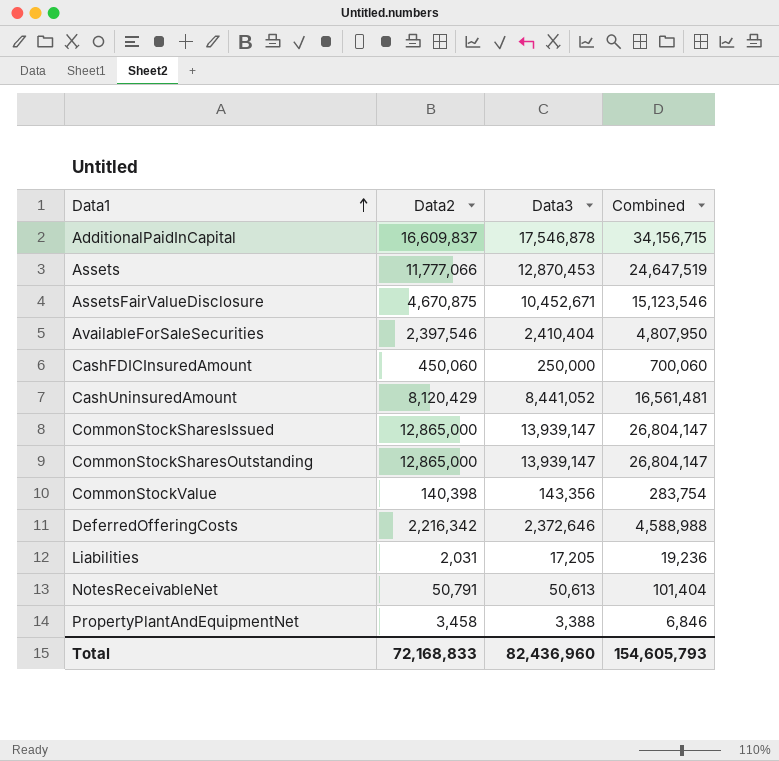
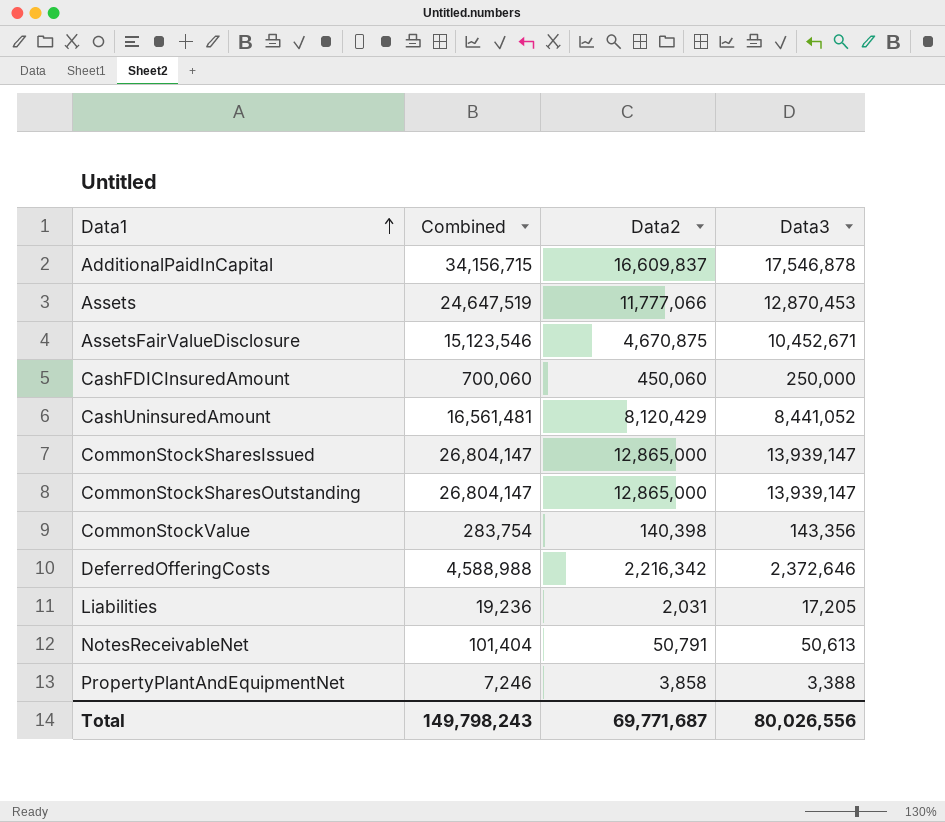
column Combined | position: 4 -> 2
row AvailableForSaleSecurities: 2,397,546 | 2,410,404 | 4,807,950 -> none
PropertyPlantAndEquipmentNet | Combined: 6,846 -> 7,246
PropertyPlantAndEquipmentNet | Data2: 3,458 -> 3,858
Total | Combined: 154,605,793 -> 149,798,243
Total | Data2: 72,168,833 -> 69,771,687
Total | Data3: 82,436,960 -> 80,026,556

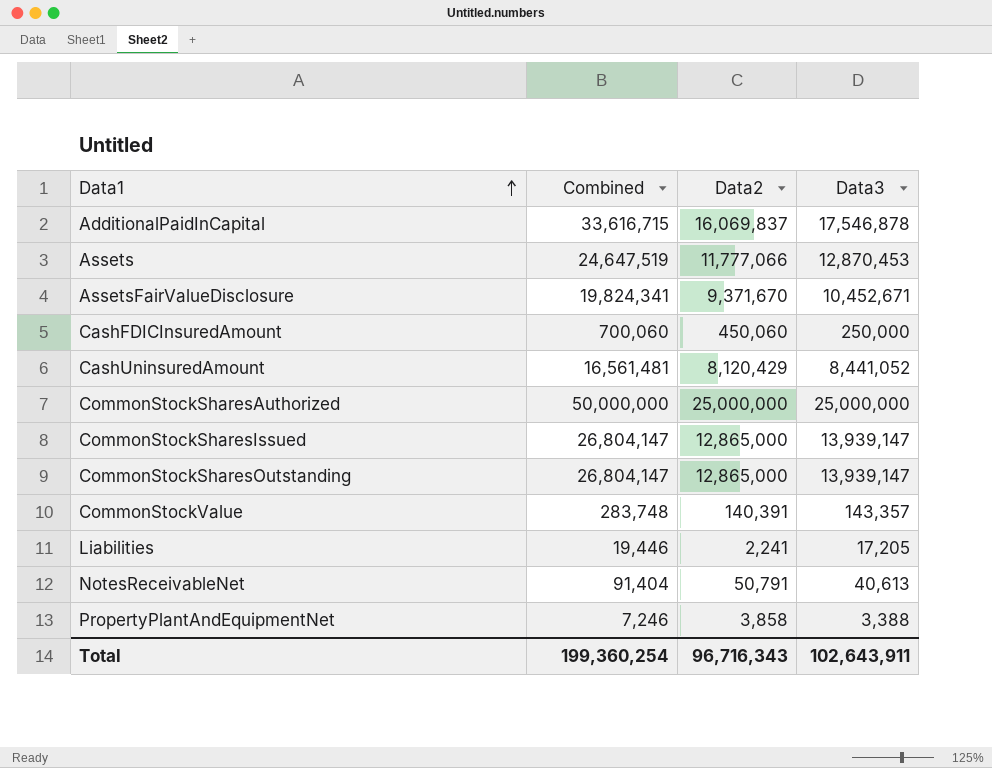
row DeferredOfferingCosts: 4,588,988 | 2,216,342 | 2,372,646 -> none
AdditionalPaidInCapital | Combined: 34,156,715 -> 33,616,715
AdditionalPaidInCapital | Data2: 16,609,837 -> 16,069,837
AssetsFairValueDisclosure | Combined: 15,123,546 -> 19,824,341
AssetsFairValueDisclosure | Data2: 4,670,875 -> 9,371,670
row CommonStockSharesAuthorized: none -> 50,000,000 | 25,000,000 | 25,000,000
CommonStockValue | Combined: 283,754 -> 283,748
CommonStockValue | Data2: 140,398 -> 140,391
CommonStockValue | Data3: 143,356 -> 143,357
Liabilities | Combined: 19,236 -> 19,446
Liabilities | Data2: 2,031 -> 2,241
NotesReceivableNet | Combined: 101,404 -> 91,404
NotesReceivableNet | Data3: 50,613 -> 40,613
Total | Combined: 149,798,243 -> 199,360,254
Total | Data2: 69,771,687 -> 96,716,343
Total | Data3: 80,026,556 -> 102,643,911

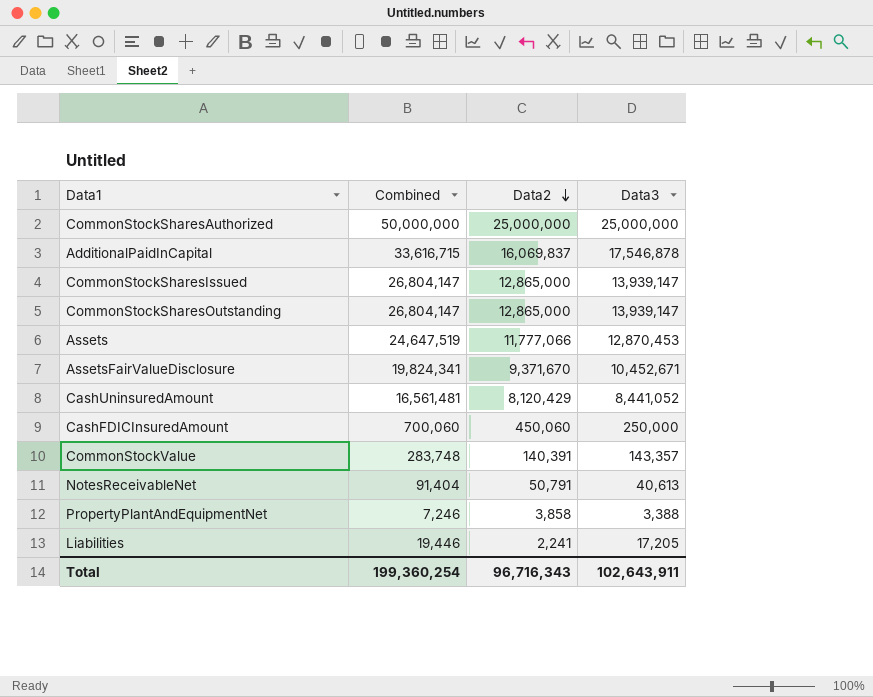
row order: Data1 ascending -> Data2 descending

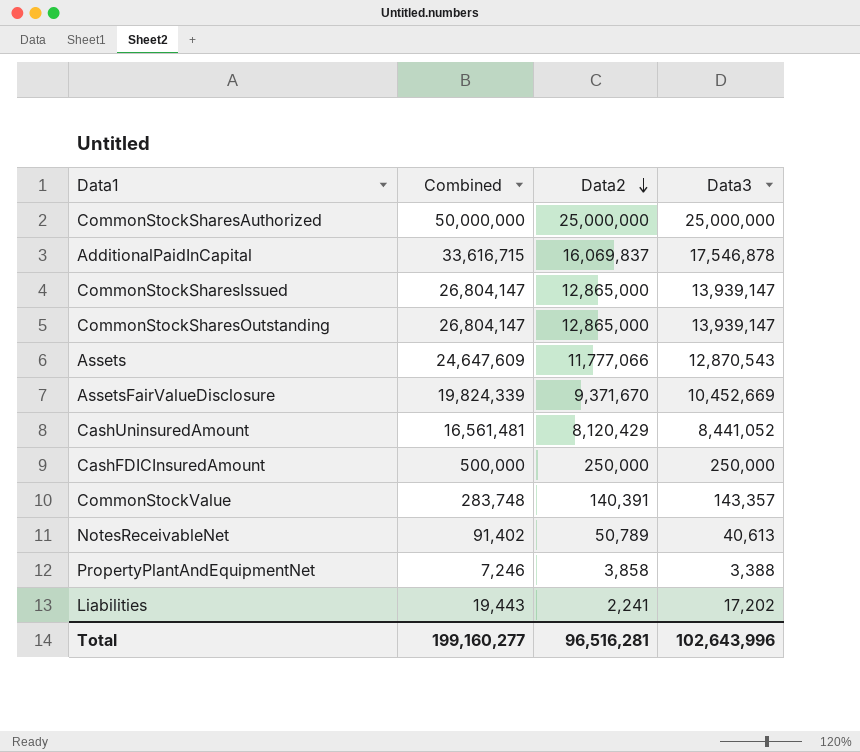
Assets | Combined: 24,647,519 -> 24,647,609
Assets | Data3: 12,870,453 -> 12,870,543
AssetsFairValueDisclosure | Combined: 19,824,341 -> 19,824,339
AssetsFairValueDisclosure | Data3: 10,452,671 -> 10,452,669
CashFDICInsuredAmount | Combined: 700,060 -> 500,000
CashFDICInsuredAmount | Data2: 450,060 -> 250,000
NotesReceivableNet | Combined: 91,404 -> 91,402
NotesReceivableNet | Data2: 50,791 -> 50,789
Liabilities | Combined: 19,446 -> 19,443
Liabilities | Data3: 17,205 -> 17,202
Total | Combined: 199,360,254 -> 199,160,277
Total | Data2: 96,716,343 -> 96,516,281
Total | Data3: 102,643,911 -> 102,643,996

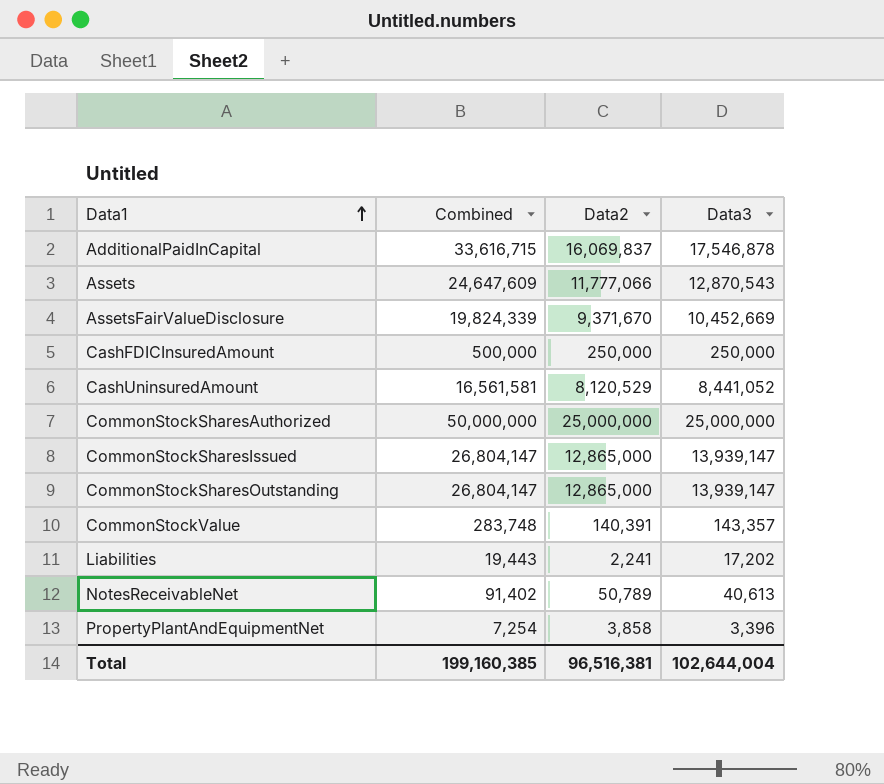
row order: Data2 descending -> Data1 ascending
CashUninsuredAmount | Combined: 16,561,481 -> 16,561,581
CashUninsuredAmount | Data2: 8,120,429 -> 8,120,529
PropertyPlantAndEquipmentNet | Combined: 7,246 -> 7,254
PropertyPlantAndEquipmentNet | Data3: 3,388 -> 3,396
Total | Combined: 199,160,277 -> 199,160,385
Total | Data2: 96,516,281 -> 96,516,381
Total | Data3: 102,643,996 -> 102,644,004

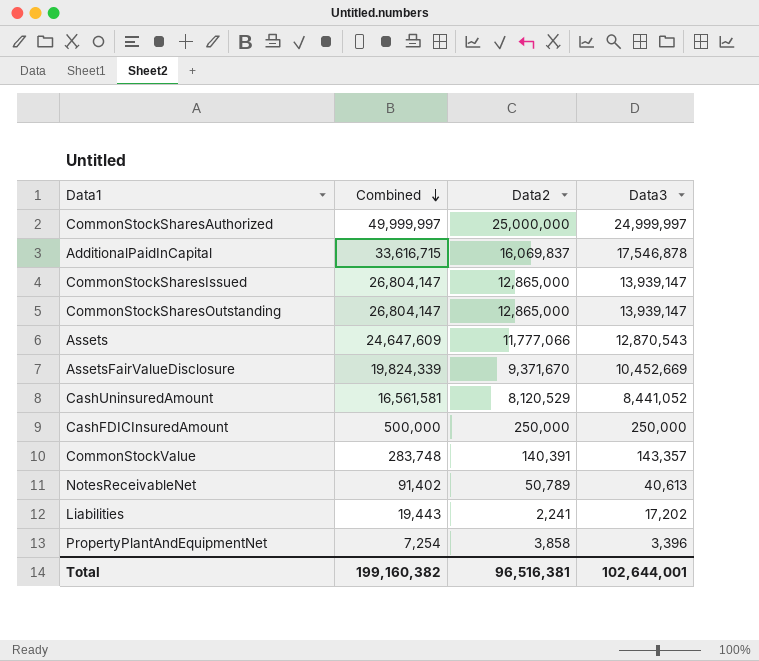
row order: Data1 ascending -> Combined descending
CommonStockSharesAuthorized | Combined: 50,000,000 -> 49,999,997
CommonStockSharesAuthorized | Data3: 25,000,000 -> 24,999,997
Total | Combined: 199,160,385 -> 199,160,382
Total | Data3: 102,644,004 -> 102,644,001

